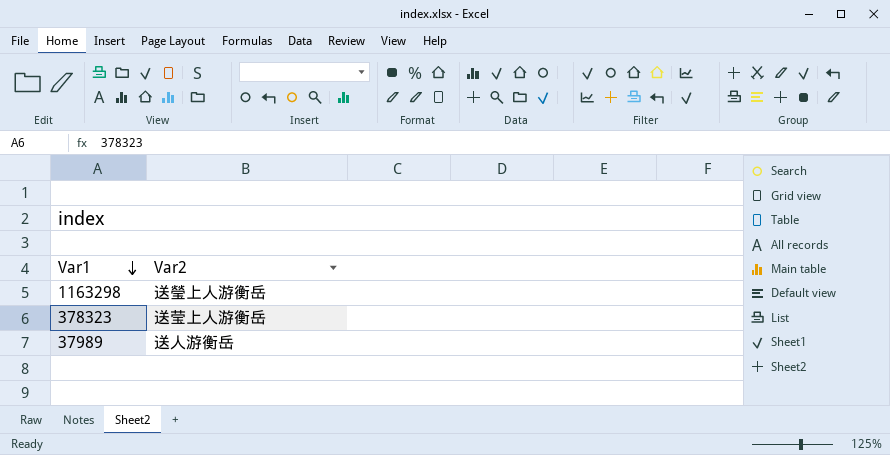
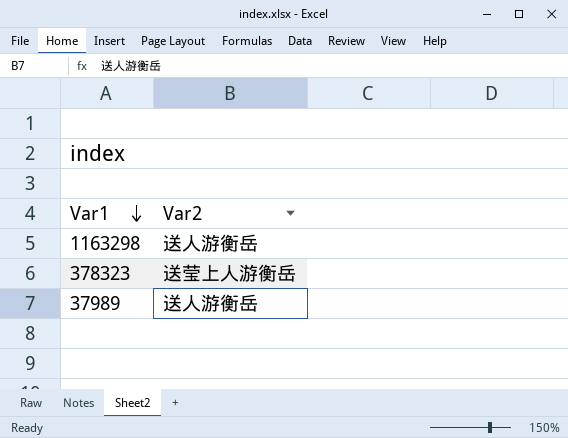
1163298 | Var2: 送瑩上人游衡岳 -> 送人游衡岳

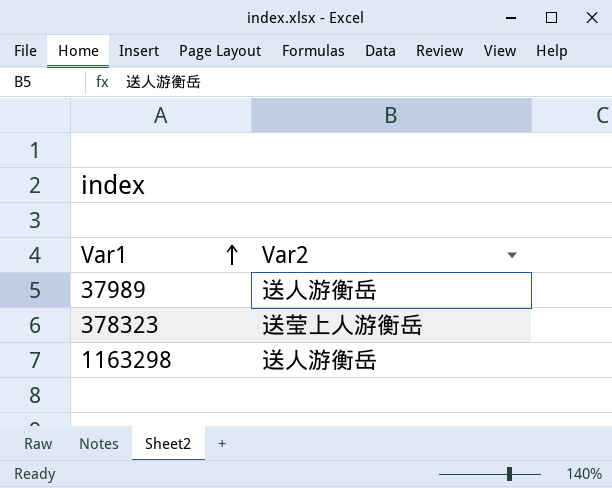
row order: Var1 descending -> Var1 ascending

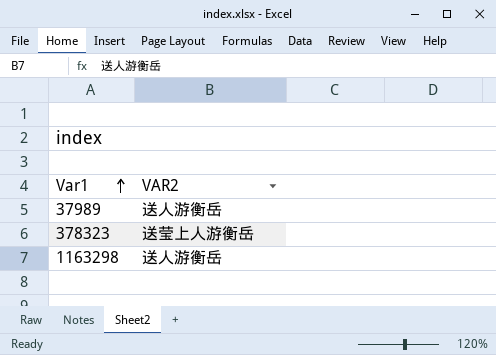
column name: Var2 -> VAR2

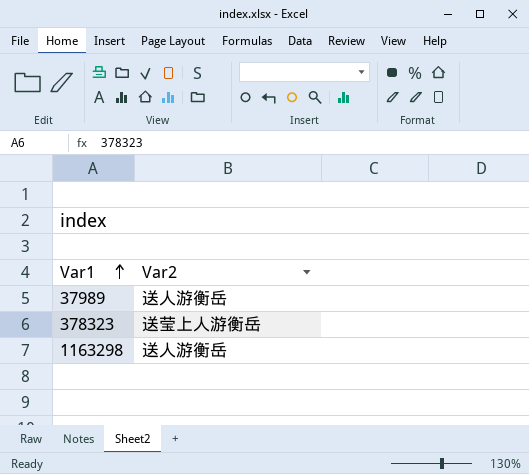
column name: VAR2 -> Var2

